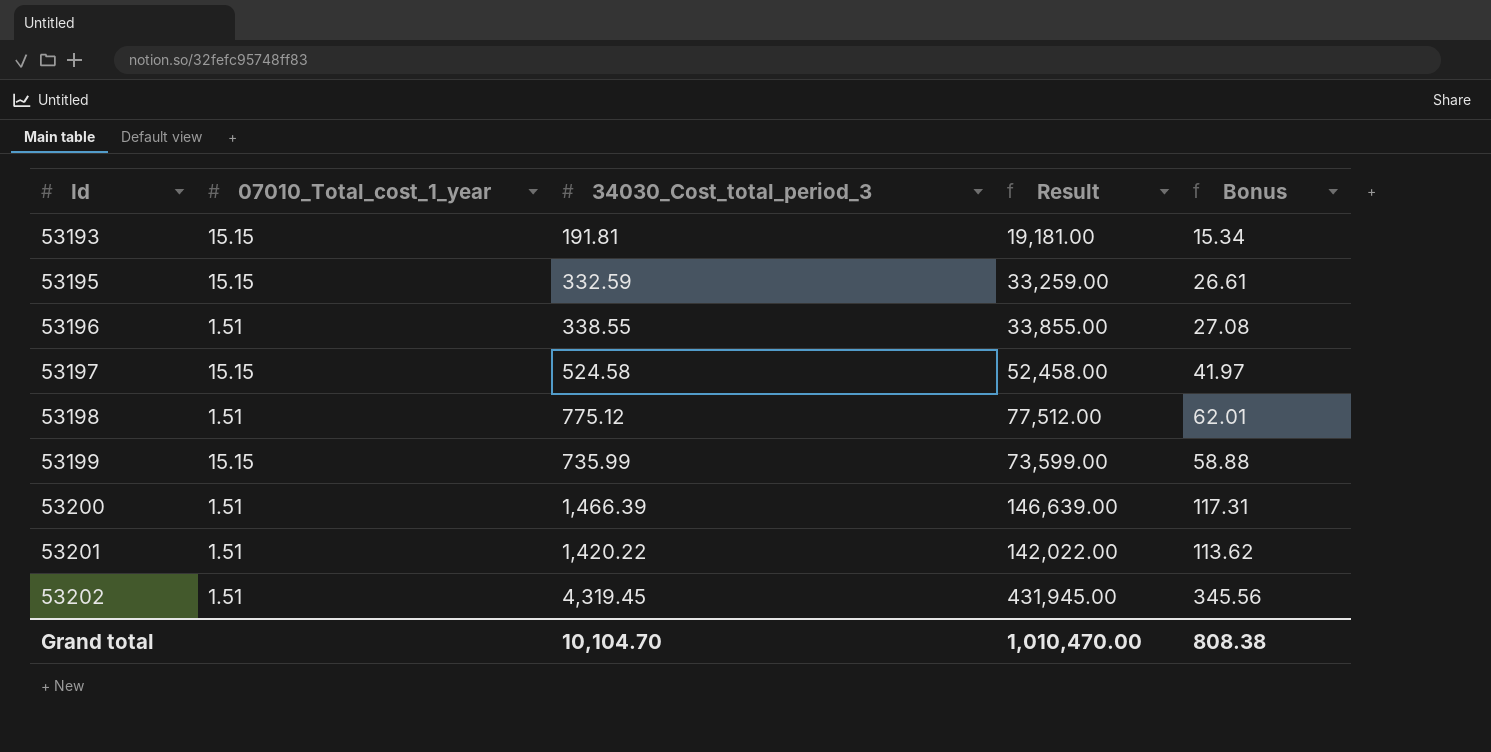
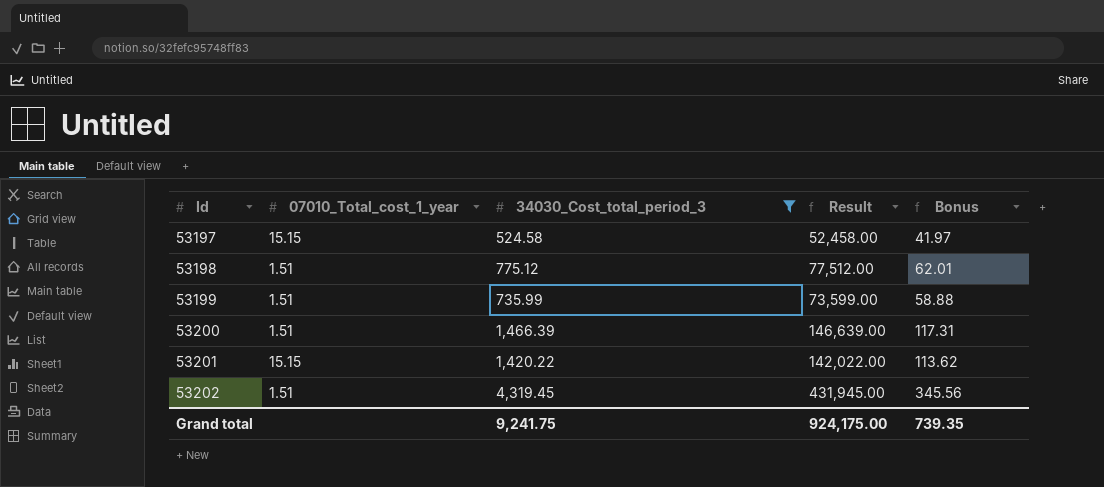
filter: none -> 34030_Cost_total_period_3 >= 524.58
53199 | 07010_Total_cost_1_year: 15.15 -> 1.51
53201 | 07010_Total_cost_1_year: 1.51 -> 15.15
Grand total | 34030_Cost_total_period_3: 10,104.70 -> 9,241.75
Grand total | Result: 1,010,470.00 -> 924,175.00
Grand total | Bonus: 808.38 -> 739.35

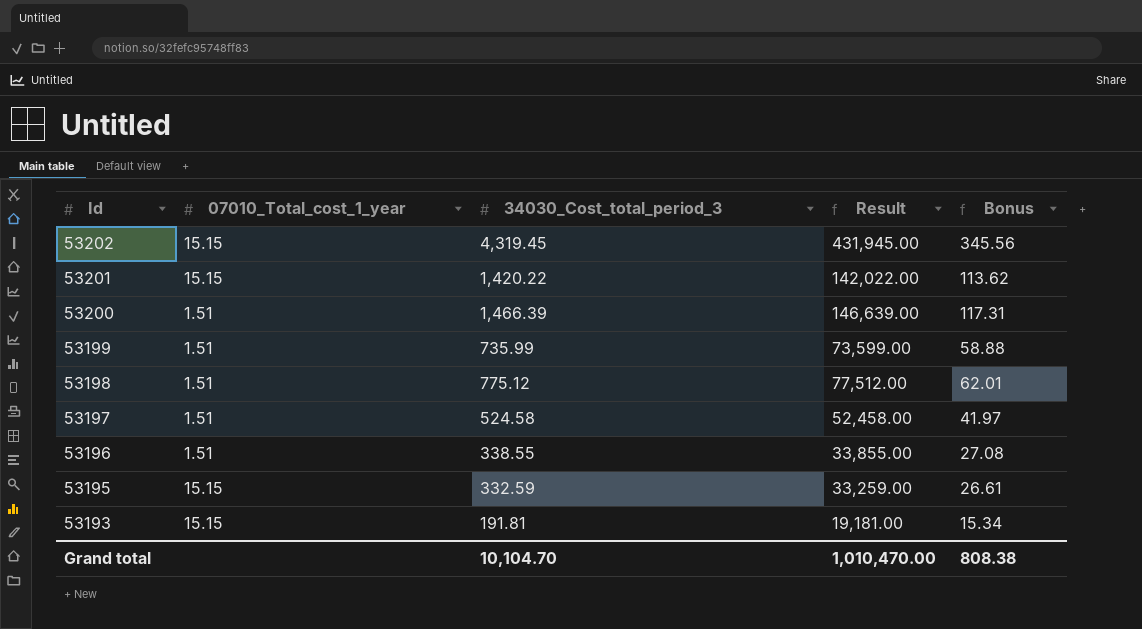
filter: 34030_Cost_total_period_3 >= 524.58 -> none
row order: Id ascending -> Id descending
53202 | 07010_Total_cost_1_year: 1.51 -> 15.15
53197 | 07010_Total_cost_1_year: 15.15 -> 1.51
Grand total | 34030_Cost_total_period_3: 9,241.75 -> 10,104.70
Grand total | Result: 924,175.00 -> 1,010,470.00
Grand total | Bonus: 739.35 -> 808.38

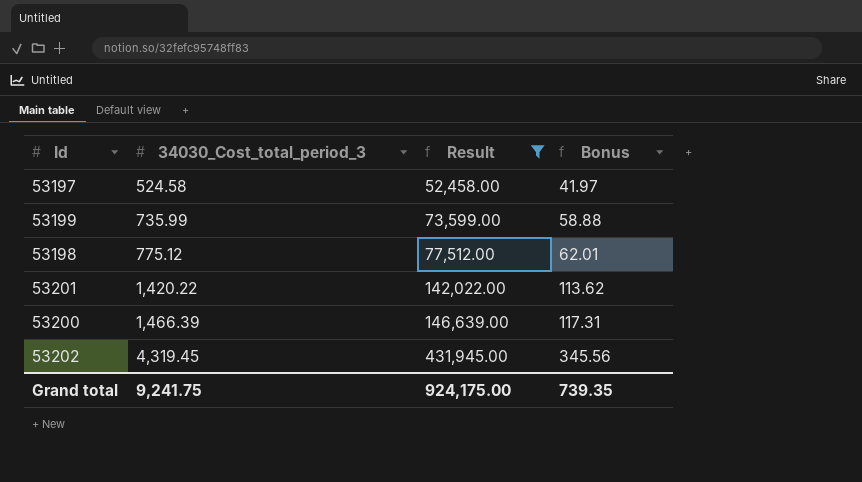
filter: none -> Result >= 52,458.00
row order: Id descending -> 34030_Cost_total_period_3 ascending
column 07010_Total_cost_1_year | position: 2 -> none
Grand total | 34030_Cost_total_period_3: 10,104.70 -> 9,241.75
Grand total | Result: 1,010,470.00 -> 924,175.00
Grand total | Bonus: 808.38 -> 739.35

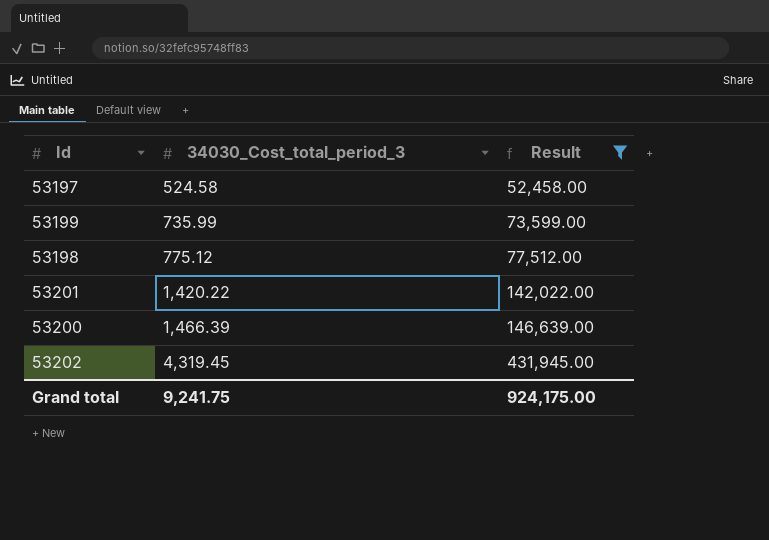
column Bonus | formula: [34030_Cost_total_period_3] * 0.08 -> none

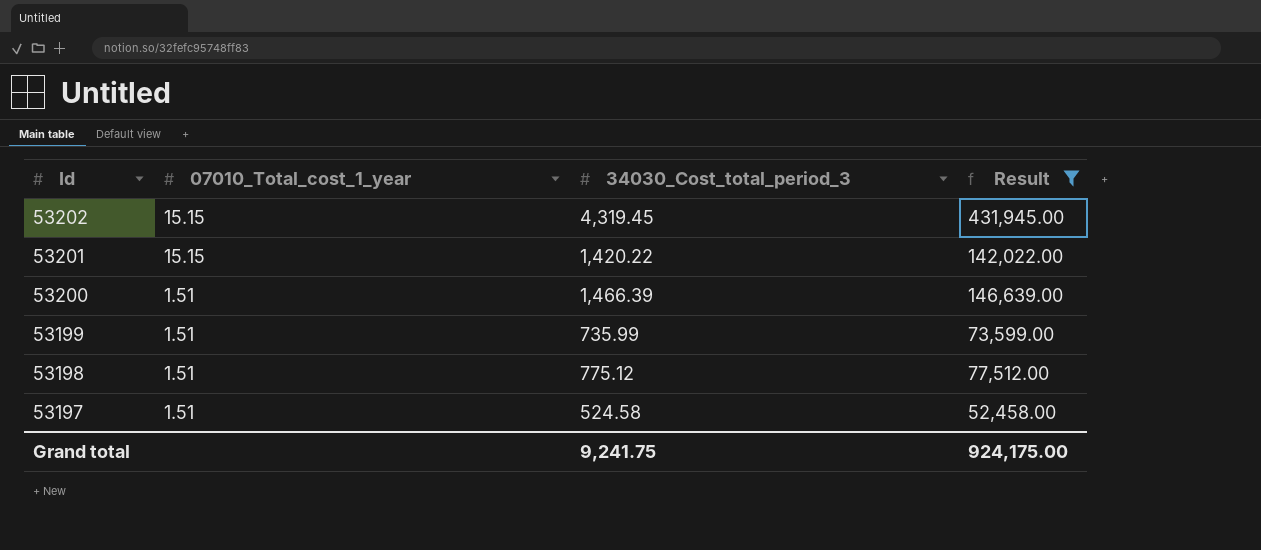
row order: 34030_Cost_total_period_3 ascending -> Id descending
column 07010_Total_cost_1_year | position: none -> 2

